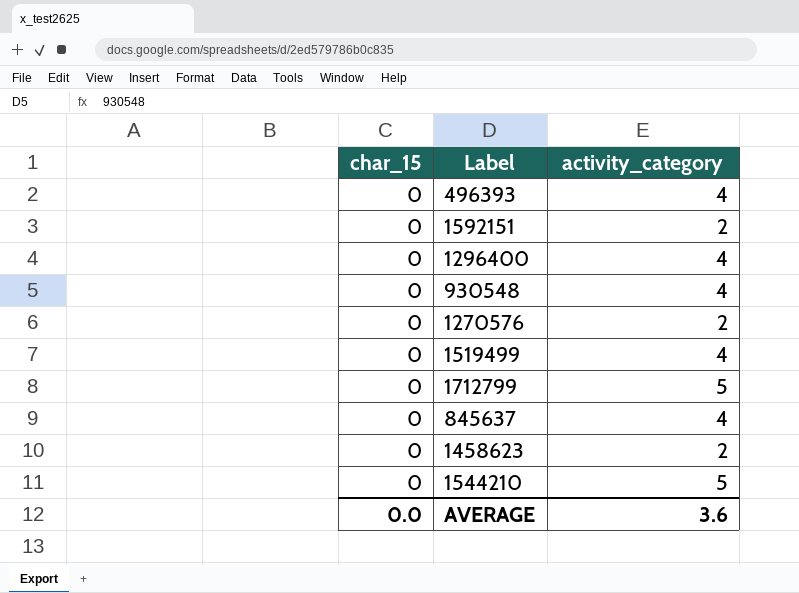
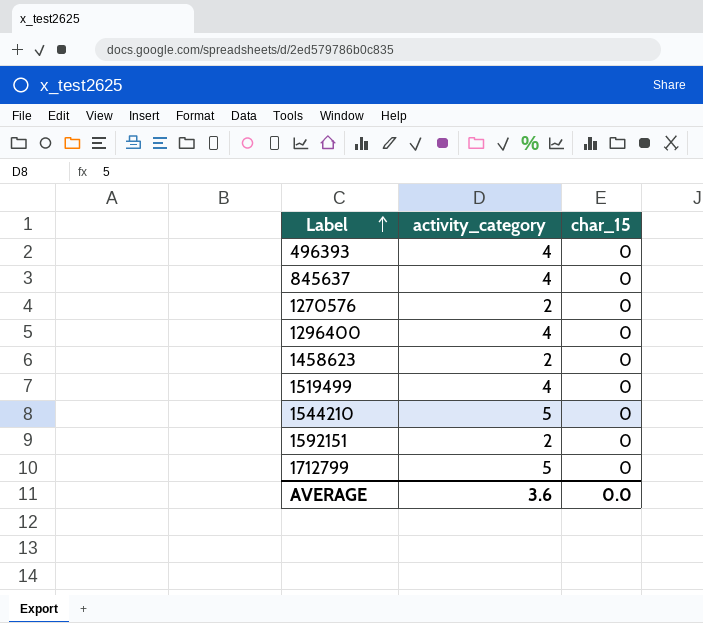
row order: none -> Label ascending
column char_15 | position: 1 -> 3
row 930548: 0 | 4 -> none

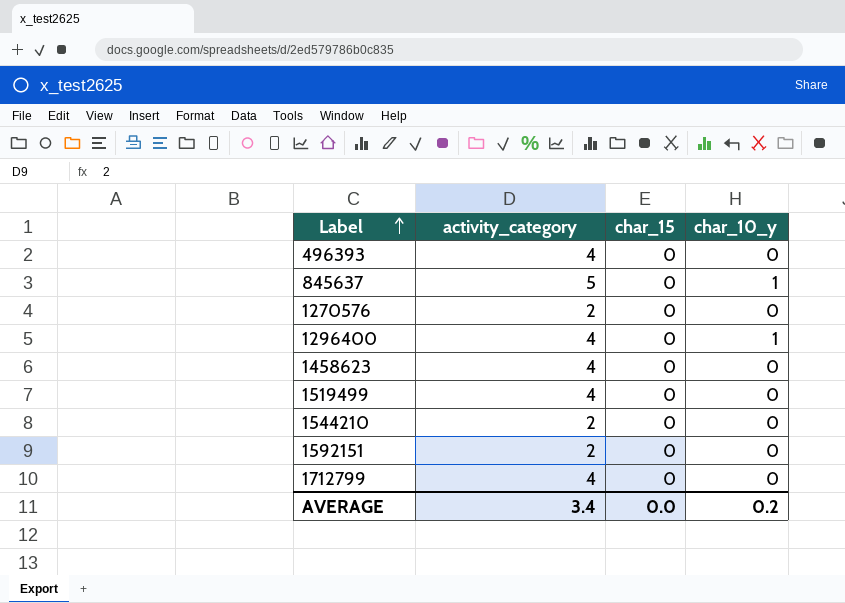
column char_10_y | position: none -> 4
845637 | activity_category: 4 -> 5
1458623 | activity_category: 2 -> 4
1544210 | activity_category: 5 -> 2
1712799 | activity_category: 5 -> 4
AVERAGE | activity_category: 3.6 -> 3.4

